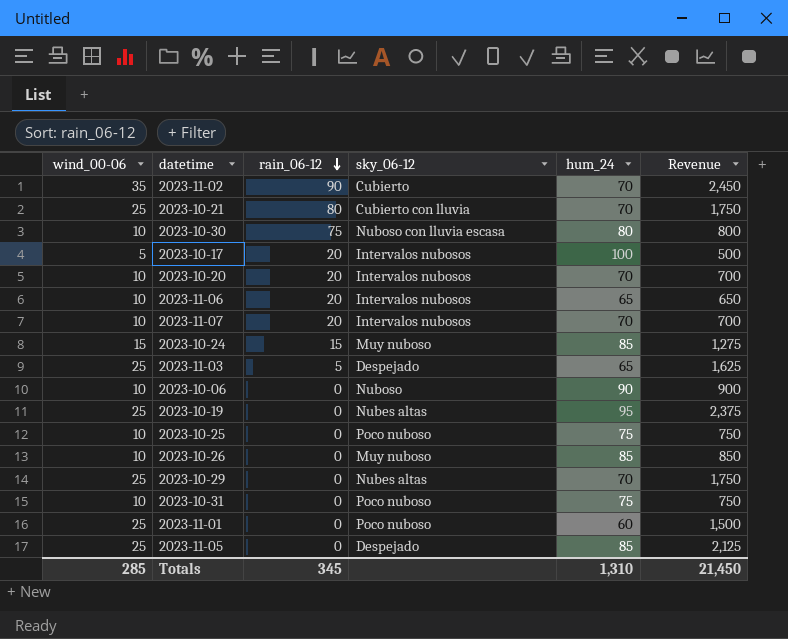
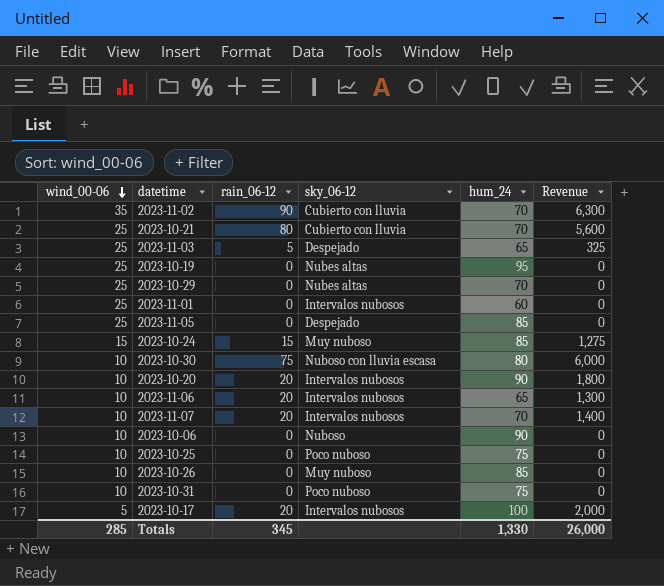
row order: rain_06-12 descending -> wind_00-06 descending
column Revenue | formula: [wind_00-06] * [hum_24] -> [rain_06-12] * [hum_24]
2023-11-02 | sky_06-12: Cubierto -> Cubierto con lluvia
2023-11-01 | sky_06-12: Poco nuboso -> Intervalos nubosos
2023-10-20 | hum_24: 70 -> 90
Totals | hum_24: 1,310 -> 1,330
Totals | Revenue: 21,450 -> 26,000

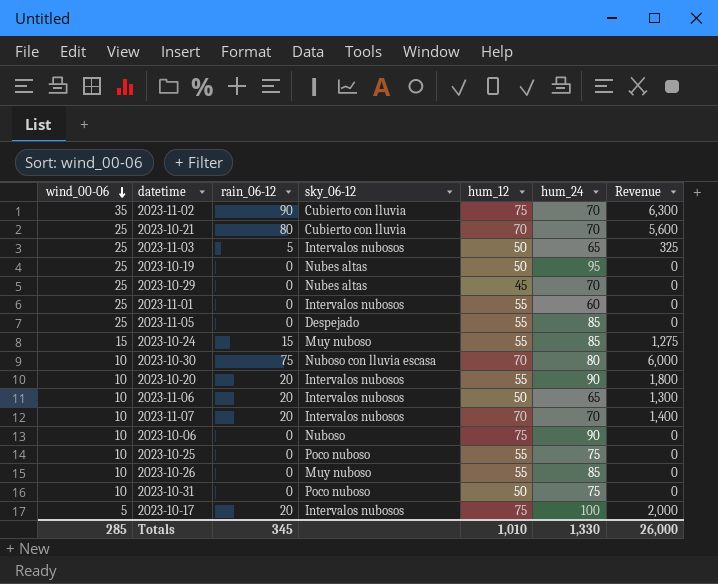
column hum_12 | position: none -> 5
2023-11-03 | sky_06-12: Despejado -> Intervalos nubosos

